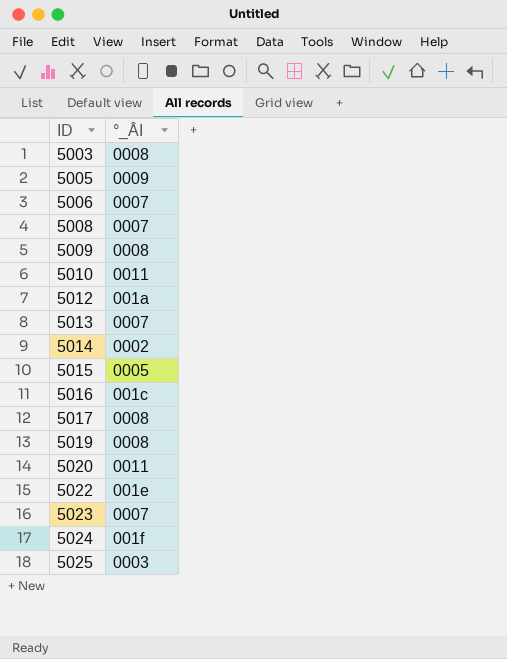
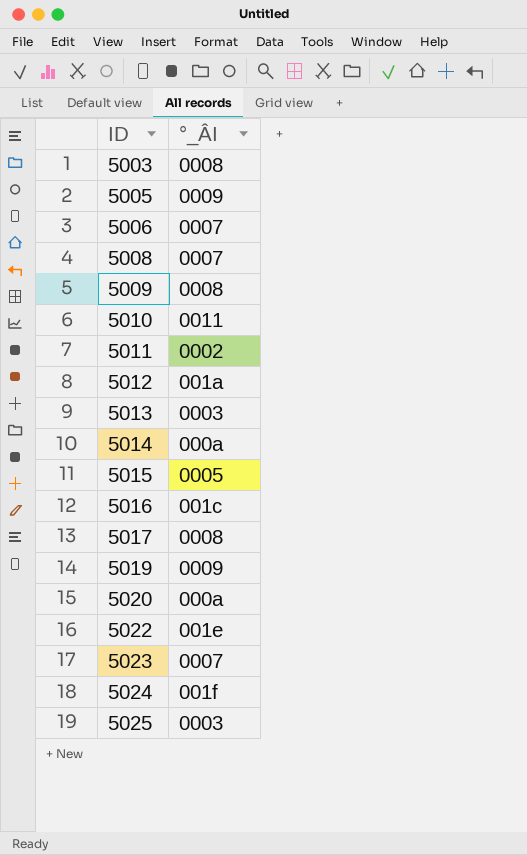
row 5011: none -> 0002
5013 | °_ÂI: 0007 -> 0003
5014 | °_ÂI: 0002 -> 000a
5019 | °_ÂI: 0008 -> 0009
5020 | °_ÂI: 0011 -> 000a

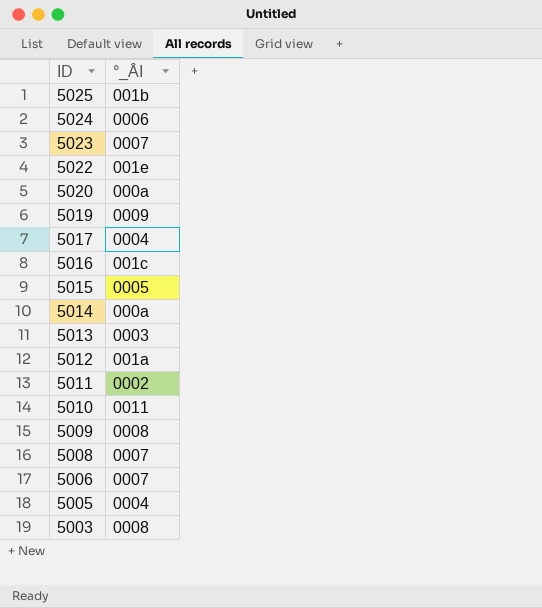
row order: ID ascending -> ID descending
5025 | °_ÂI: 0003 -> 001b
5024 | °_ÂI: 001f -> 0006
5017 | °_ÂI: 0008 -> 0004
5005 | °_ÂI: 0009 -> 0004

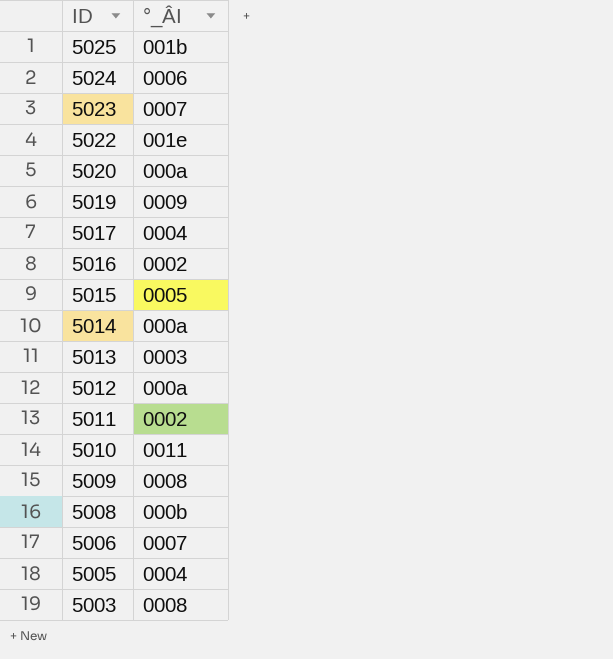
5016 | °_ÂI: 001c -> 0002
5012 | °_ÂI: 001a -> 000a
5008 | °_ÂI: 0007 -> 000b

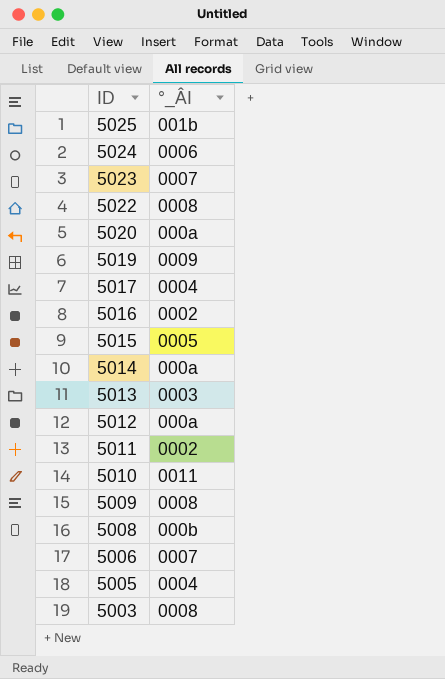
5022 | °_ÂI: 001e -> 0008

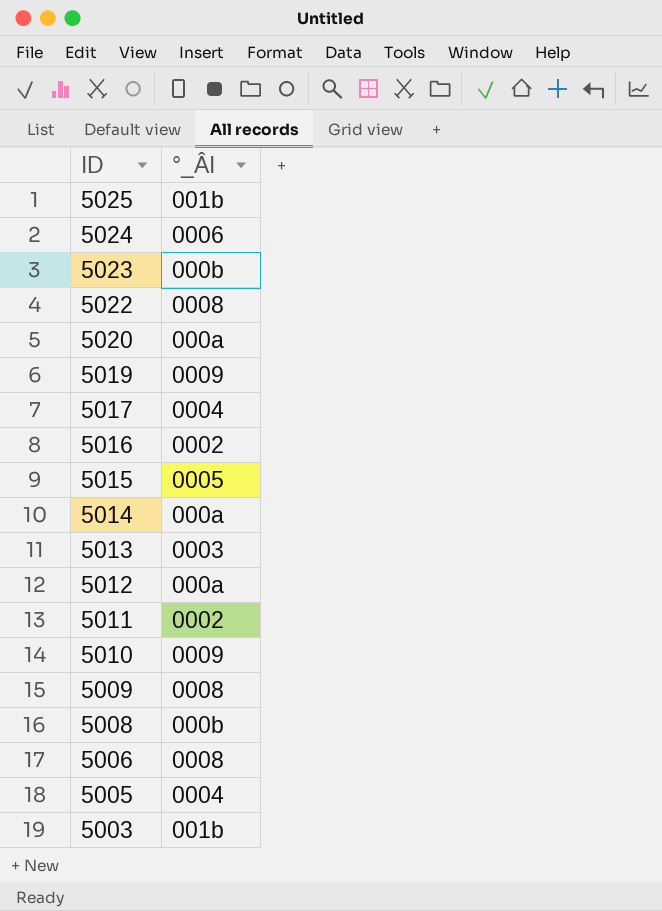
5023 | °_ÂI: 0007 -> 000b
5010 | °_ÂI: 0011 -> 0009
5006 | °_ÂI: 0007 -> 0008
5003 | °_ÂI: 0008 -> 001b

